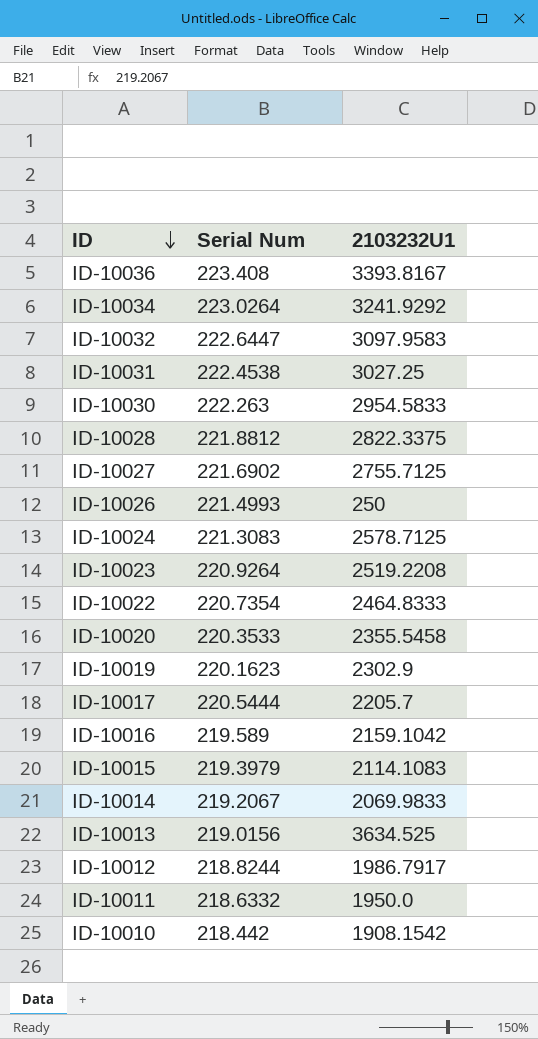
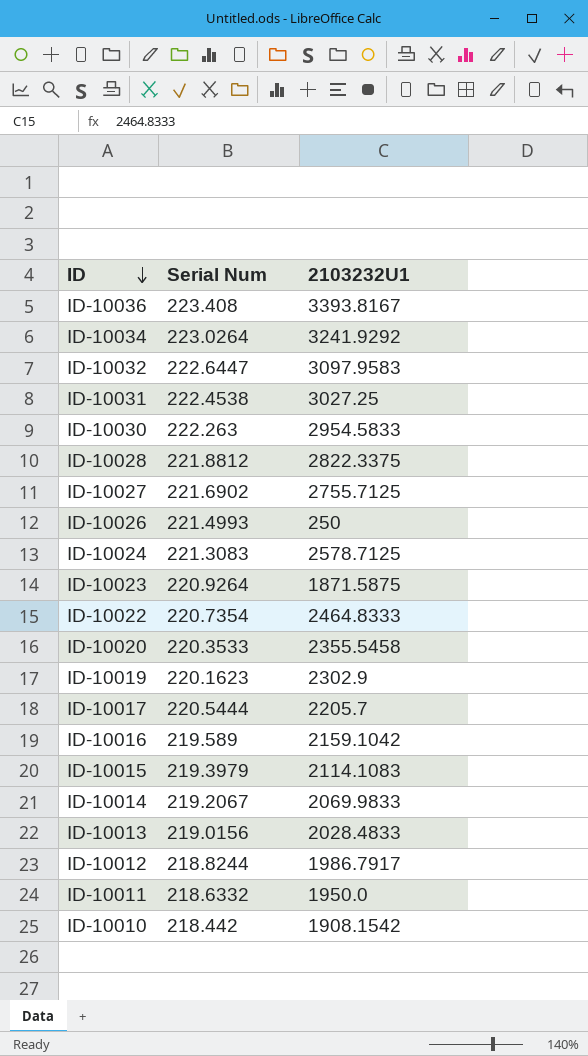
ID-10023 | 2103232U1: 2519.2208 -> 1871.5875
ID-10013 | 2103232U1: 3634.525 -> 2028.4833

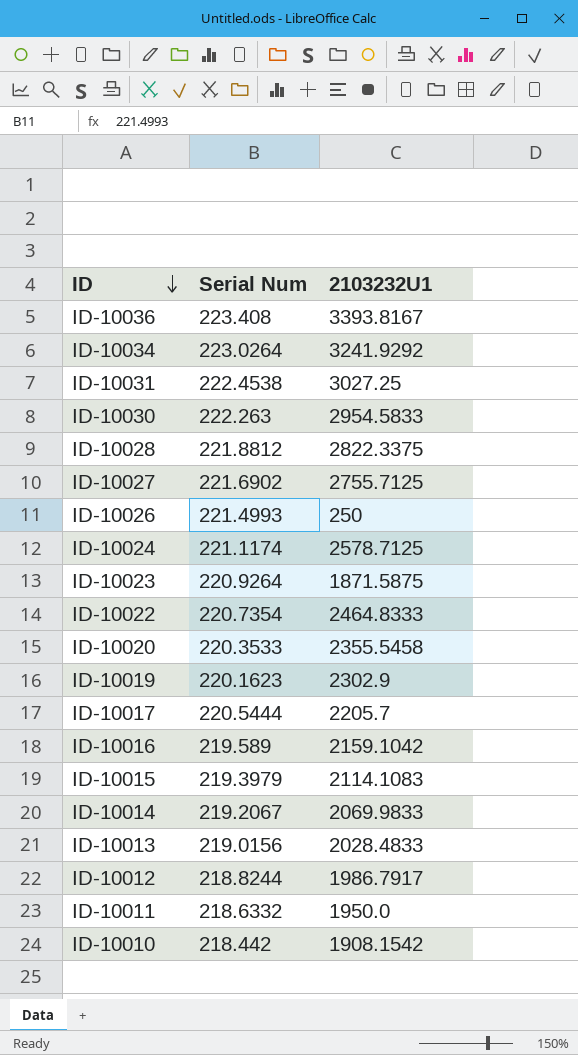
row ID-10032: 222.6447 | 3097.9583 -> none
ID-10024 | Serial Num: 221.3083 -> 221.1174

